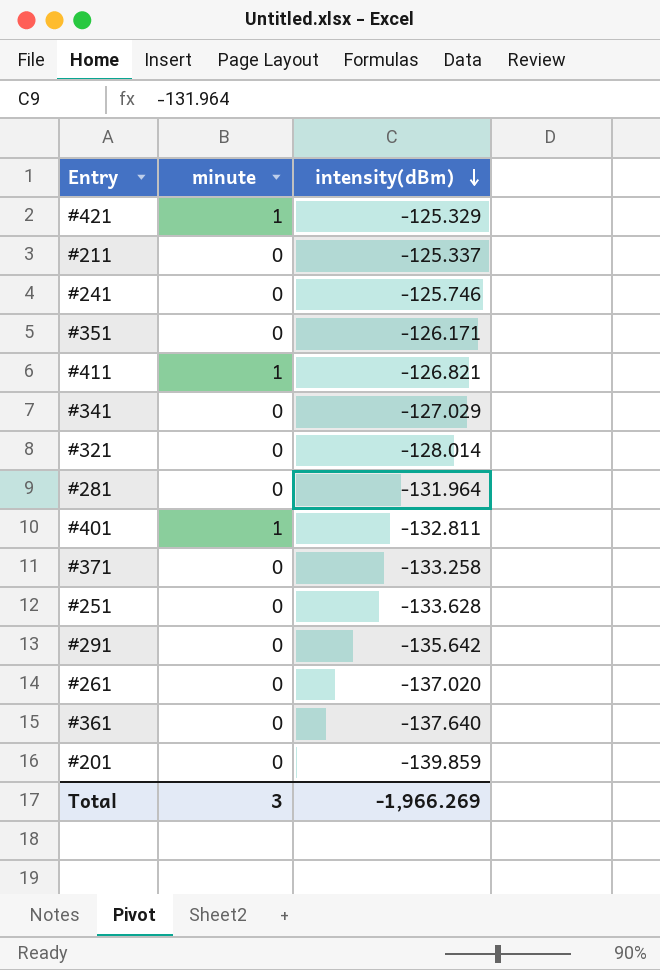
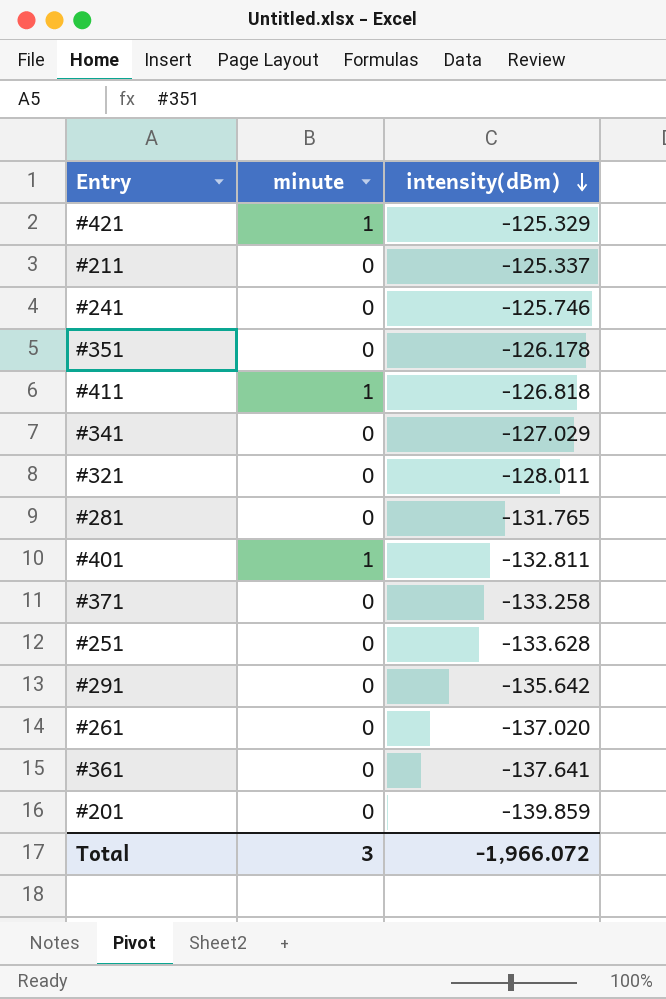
#351 | intensity(dBm): -126.171 -> -126.178
#411 | intensity(dBm): -126.821 -> -126.818
#321 | intensity(dBm): -128.014 -> -128.011
#281 | intensity(dBm): -131.964 -> -131.765
#361 | intensity(dBm): -137.640 -> -137.641
Total | intensity(dBm): -1,966.269 -> -1,966.072

